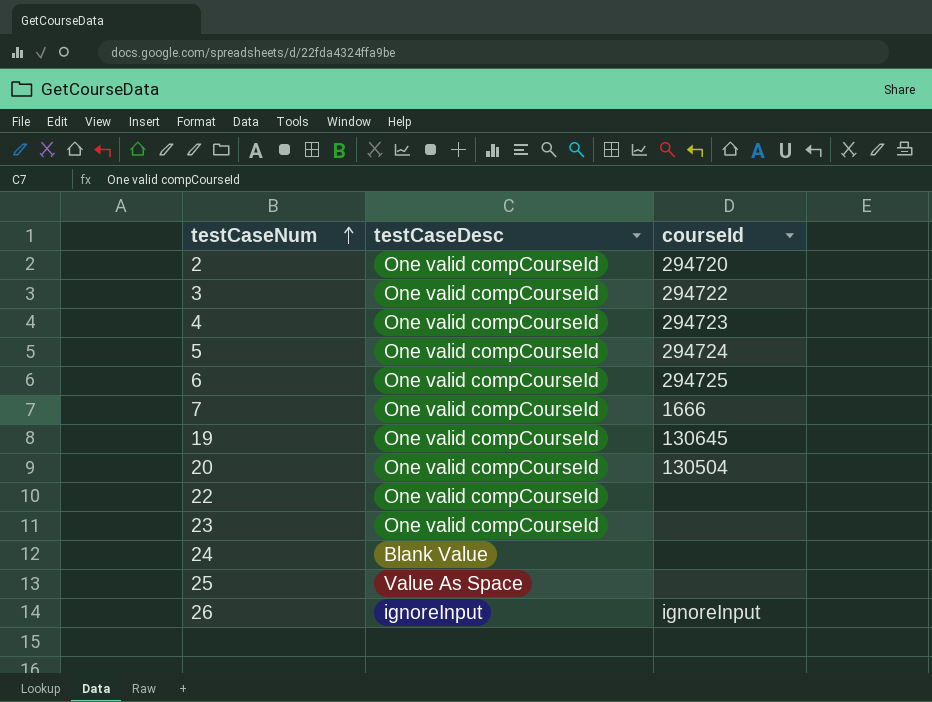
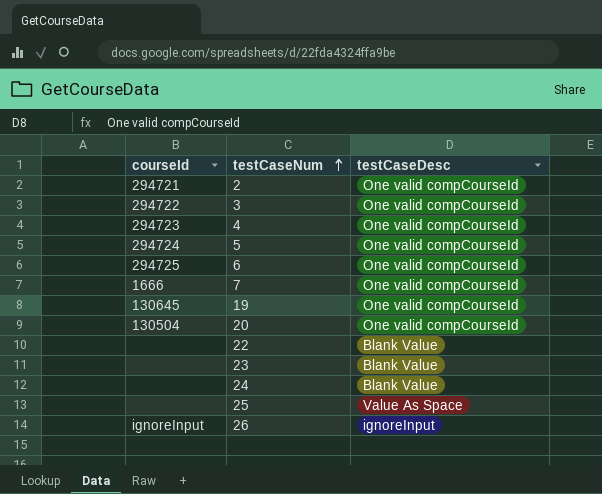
column courseId | position: 3 -> 1
2 | courseId: 294720 -> 294721
22 | testCaseDesc: One valid compCourseId -> Blank Value
23 | testCaseDesc: One valid compCourseId -> Blank Value

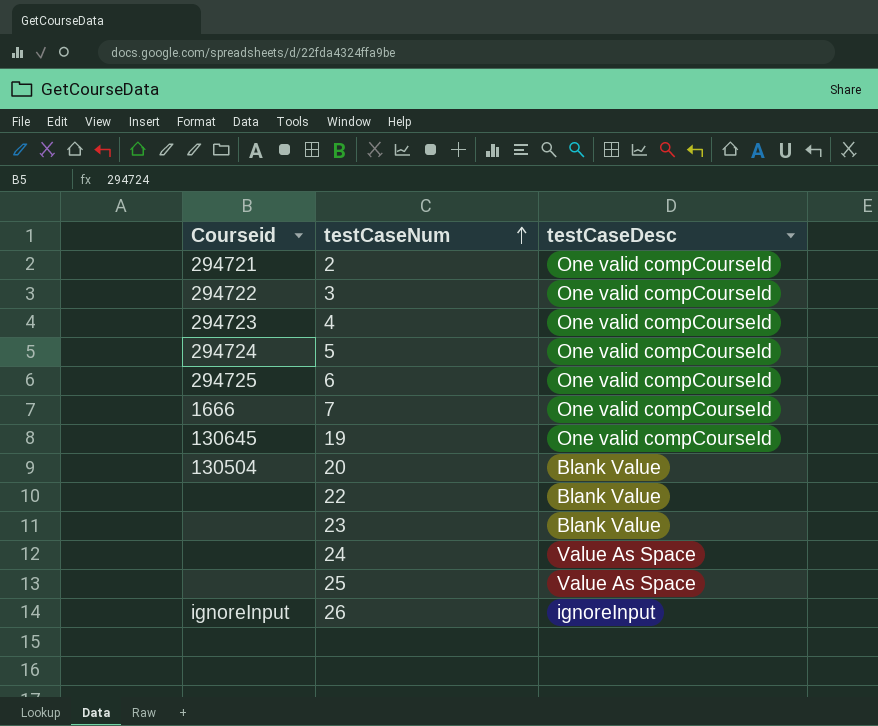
column name: courseId -> Courseid
20 | testCaseDesc: One valid compCourseId -> Blank Value
24 | testCaseDesc: Blank Value -> Value As Space

